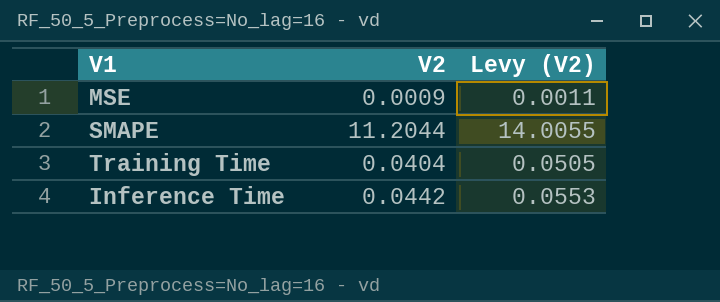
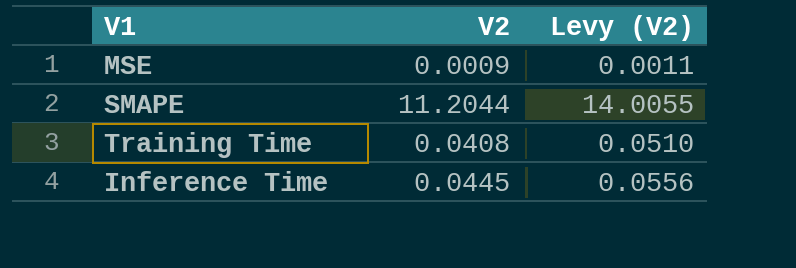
Training Time | V2: 0.0404 -> 0.0408
Training Time | Levy (V2): 0.0505 -> 0.0510
Inference Time | V2: 0.0442 -> 0.0445
Inference Time | Levy (V2): 0.0553 -> 0.0556

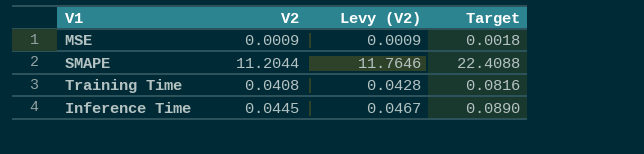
column Levy (V2) | formula: [V2] * 1.25 -> [V2] * 1.05
column Target | formula: none -> [V2] * 2

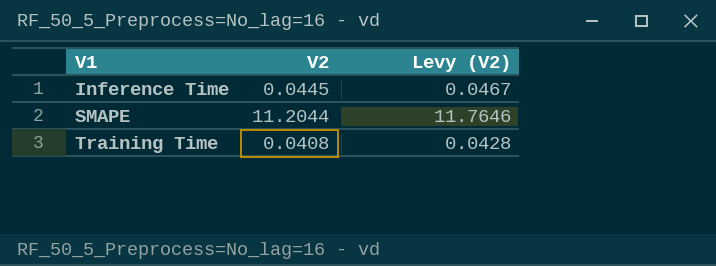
row order: none -> V1 ascending
column Target | formula: [V2] * 2 -> none
row MSE: 0.0009 | 0.0009 | 0.0018 -> none

